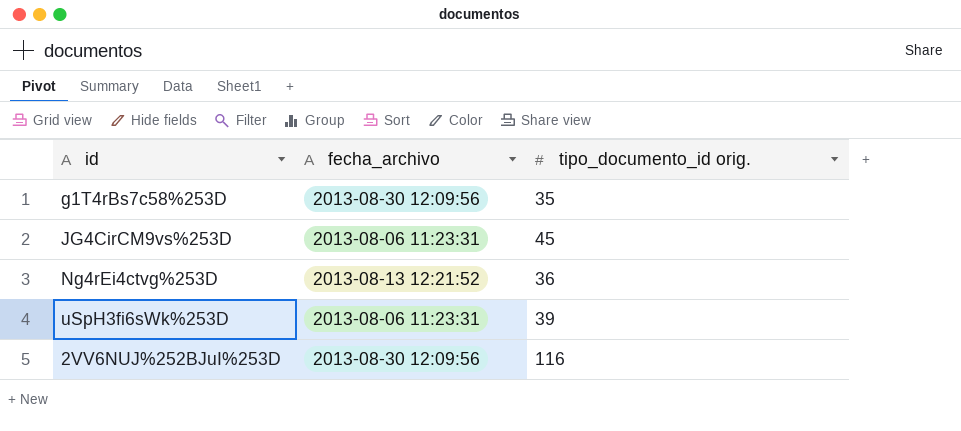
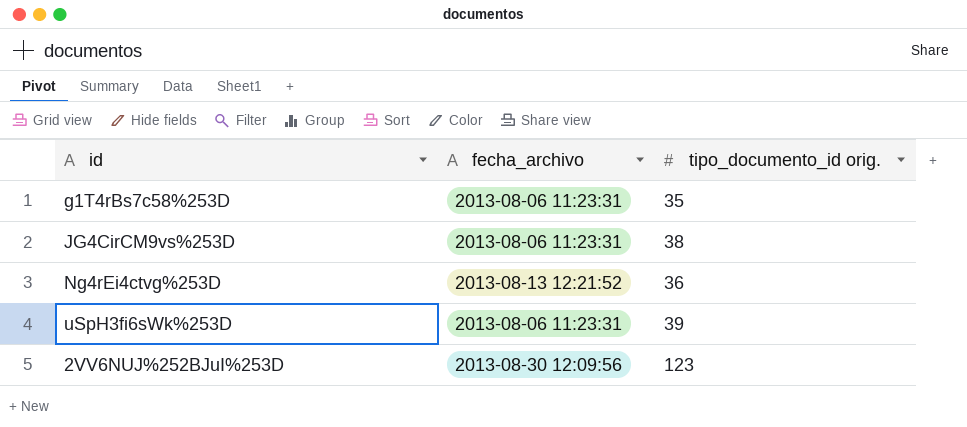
g1T4rBs7c58%253D | fecha_archivo: 2013-08-30 12:09:56 -> 2013-08-06 11:23:31
JG4CirCM9vs%253D | tipo_documento_id orig.: 45 -> 38
2VV6NUJ%252BJuI%253D | tipo_documento_id orig.: 116 -> 123

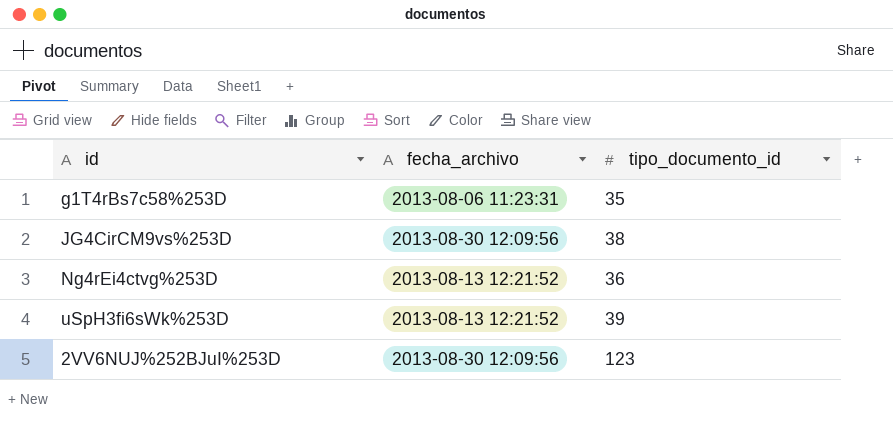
column name: tipo_documento_id orig. -> tipo_documento_id
JG4CirCM9vs%253D | fecha_archivo: 2013-08-06 11:23:31 -> 2013-08-30 12:09:56
uSpH3fi6sWk%253D | fecha_archivo: 2013-08-06 11:23:31 -> 2013-08-13 12:21:52

